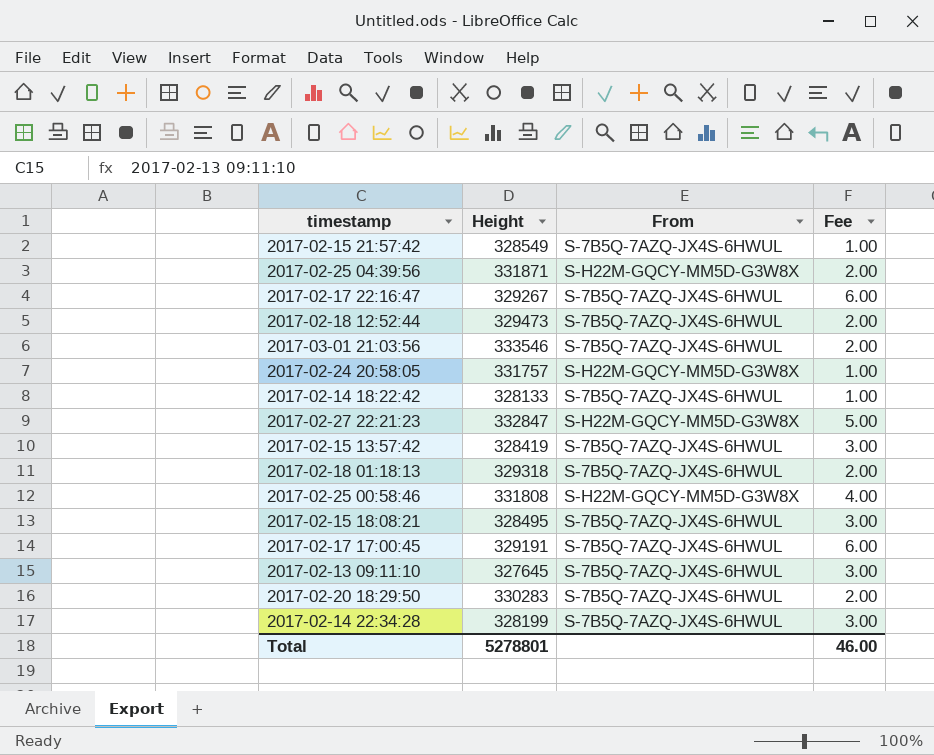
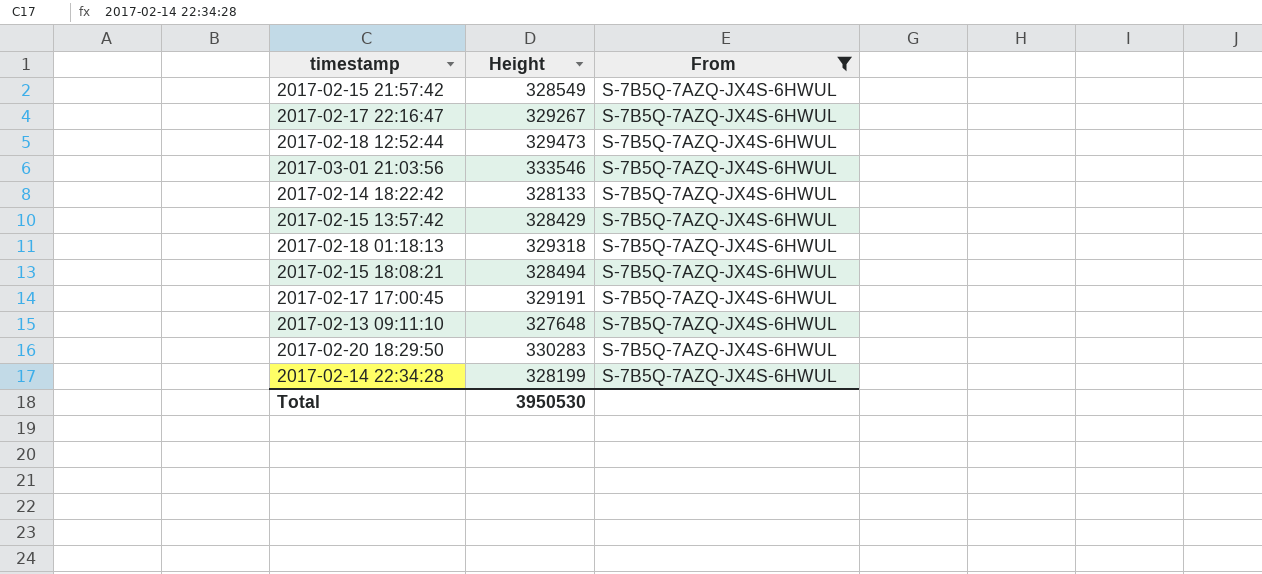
filter: none -> From = S-7B5Q-7AZQ-JX4S-6HWUL
column Fee | position: 4 -> none
2017-02-15 13:57:42 | Height: 328419 -> 328429
2017-02-15 18:08:21 | Height: 328495 -> 328494
2017-02-13 09:11:10 | Height: 327645 -> 327648
Total | Height: 5278801 -> 3950530

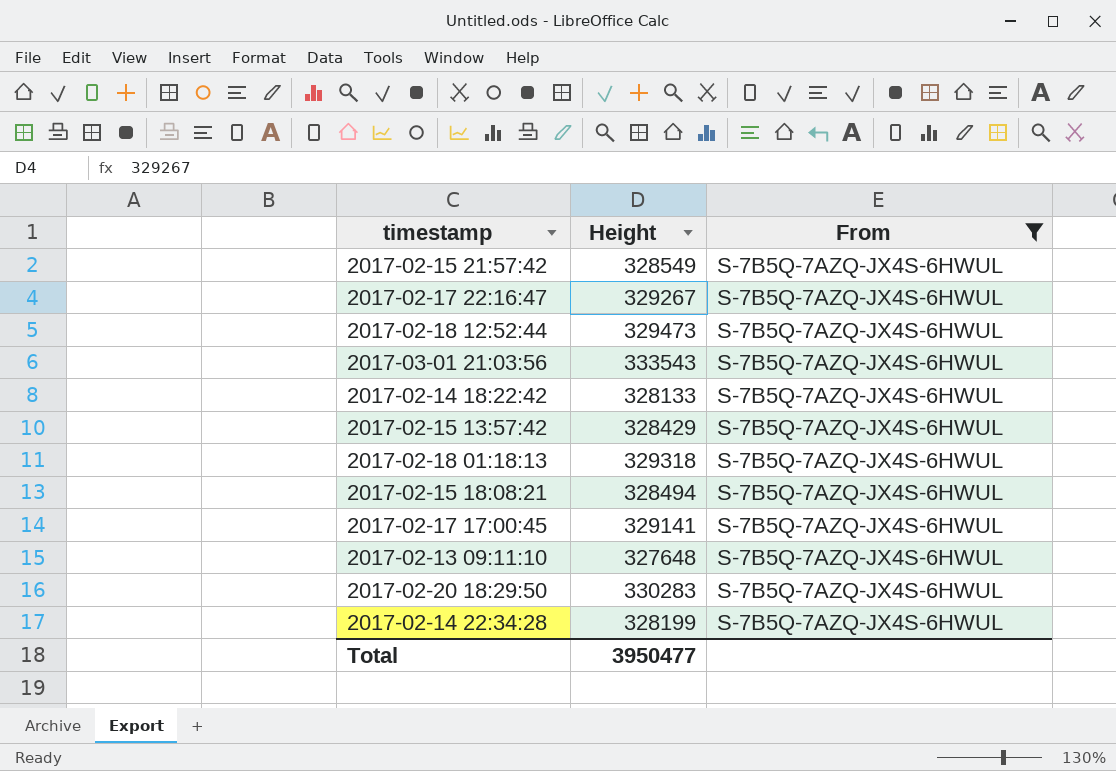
2017-03-01 21:03:56 | Height: 333546 -> 333543
2017-02-17 17:00:45 | Height: 329191 -> 329141
Total | Height: 3950530 -> 3950477

